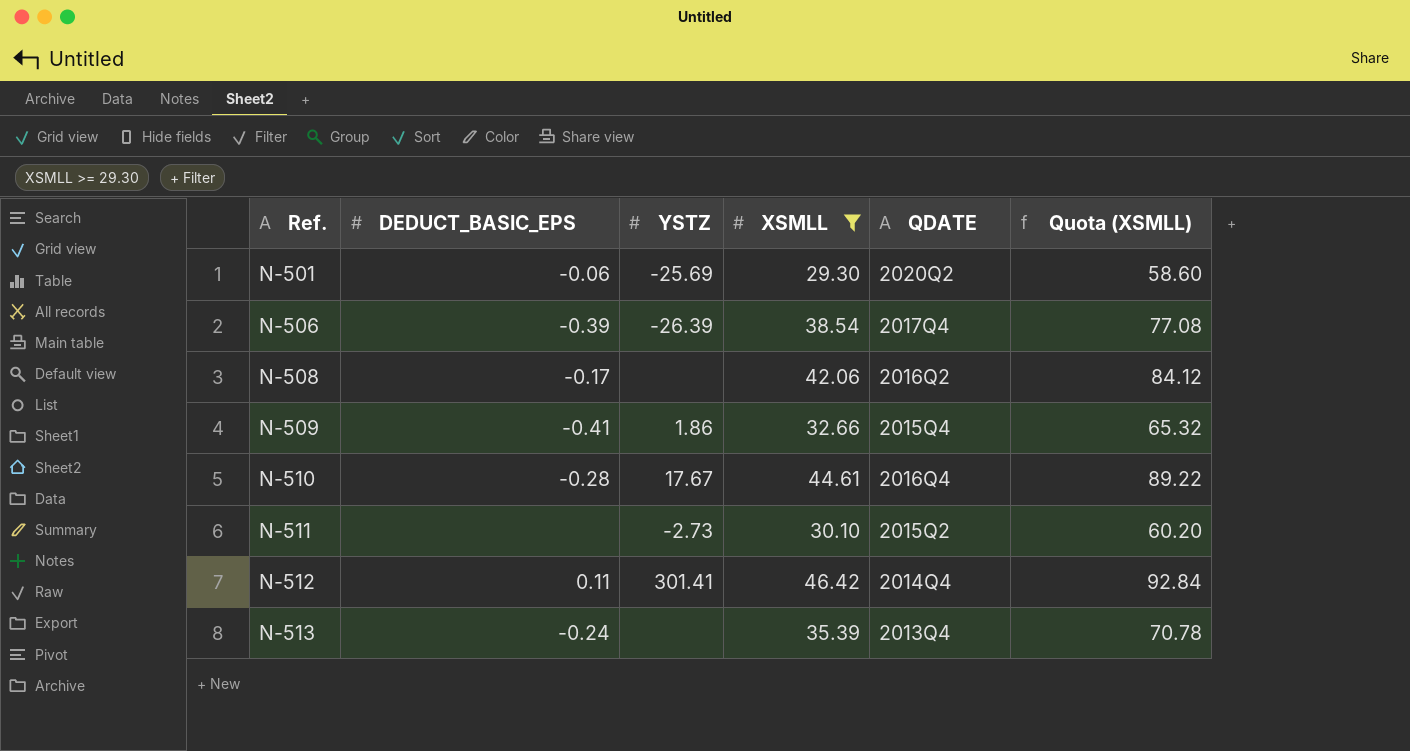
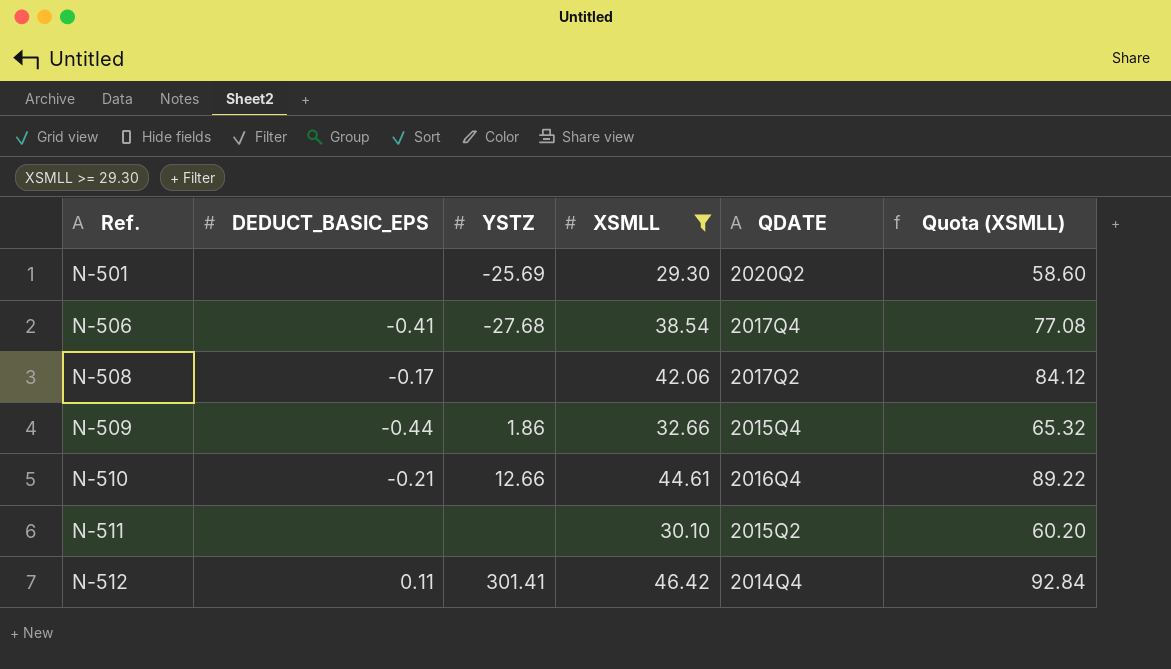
row N-513: -0.24 | none | 35.39 | 2013Q4 | 70.78 -> none
N-501 | DEDUCT_BASIC_EPS: -0.06 -> none
N-506 | DEDUCT_BASIC_EPS: -0.39 -> -0.41
N-506 | YSTZ: -26.39 -> -27.68
N-508 | QDATE: 2016Q2 -> 2017Q2
N-509 | DEDUCT_BASIC_EPS: -0.41 -> -0.44
N-510 | DEDUCT_BASIC_EPS: -0.28 -> -0.21
N-510 | YSTZ: 17.67 -> 12.66
N-511 | YSTZ: -2.73 -> none

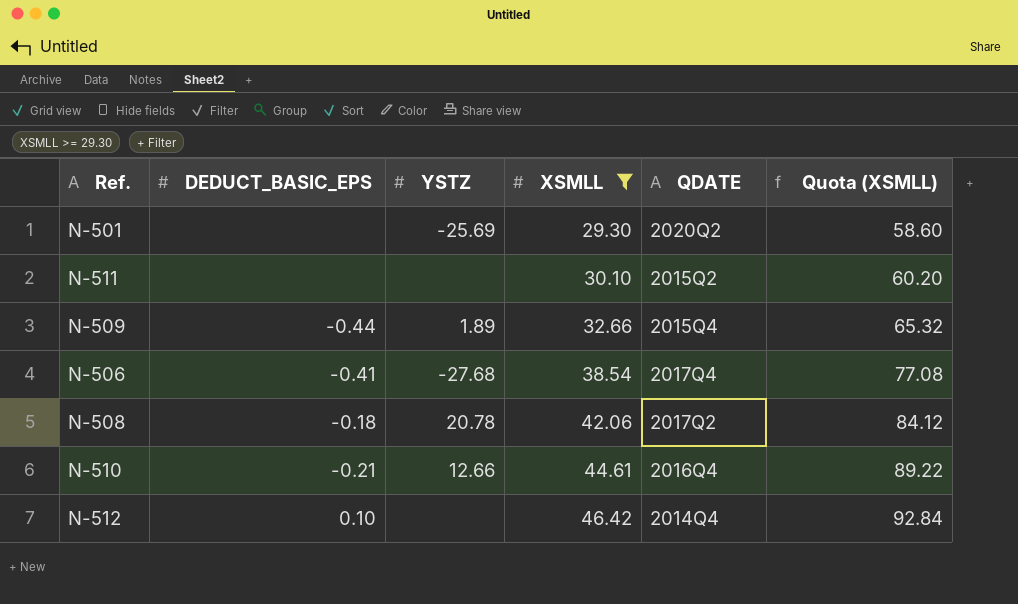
row order: Ref. ascending -> XSMLL ascending
N-509 | YSTZ: 1.86 -> 1.89
N-508 | DEDUCT_BASIC_EPS: -0.17 -> -0.18
N-508 | YSTZ: none -> 20.78
N-512 | DEDUCT_BASIC_EPS: 0.11 -> 0.10
N-512 | YSTZ: 301.41 -> none

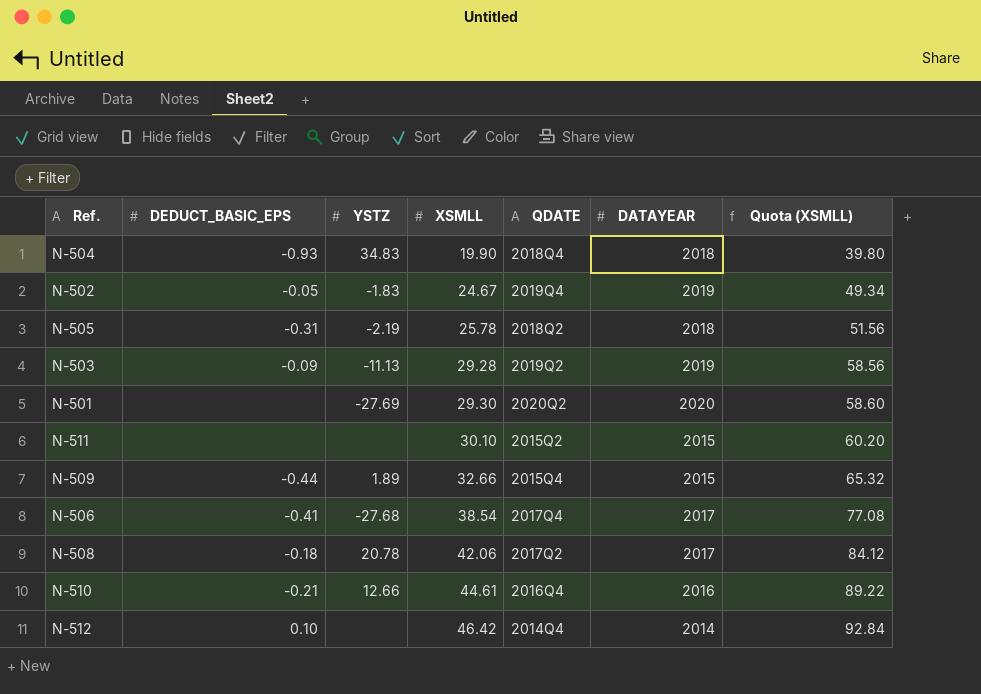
filter: XSMLL >= 29.30 -> none
column DATAYEAR | position: none -> 6
N-501 | YSTZ: -25.69 -> -27.69

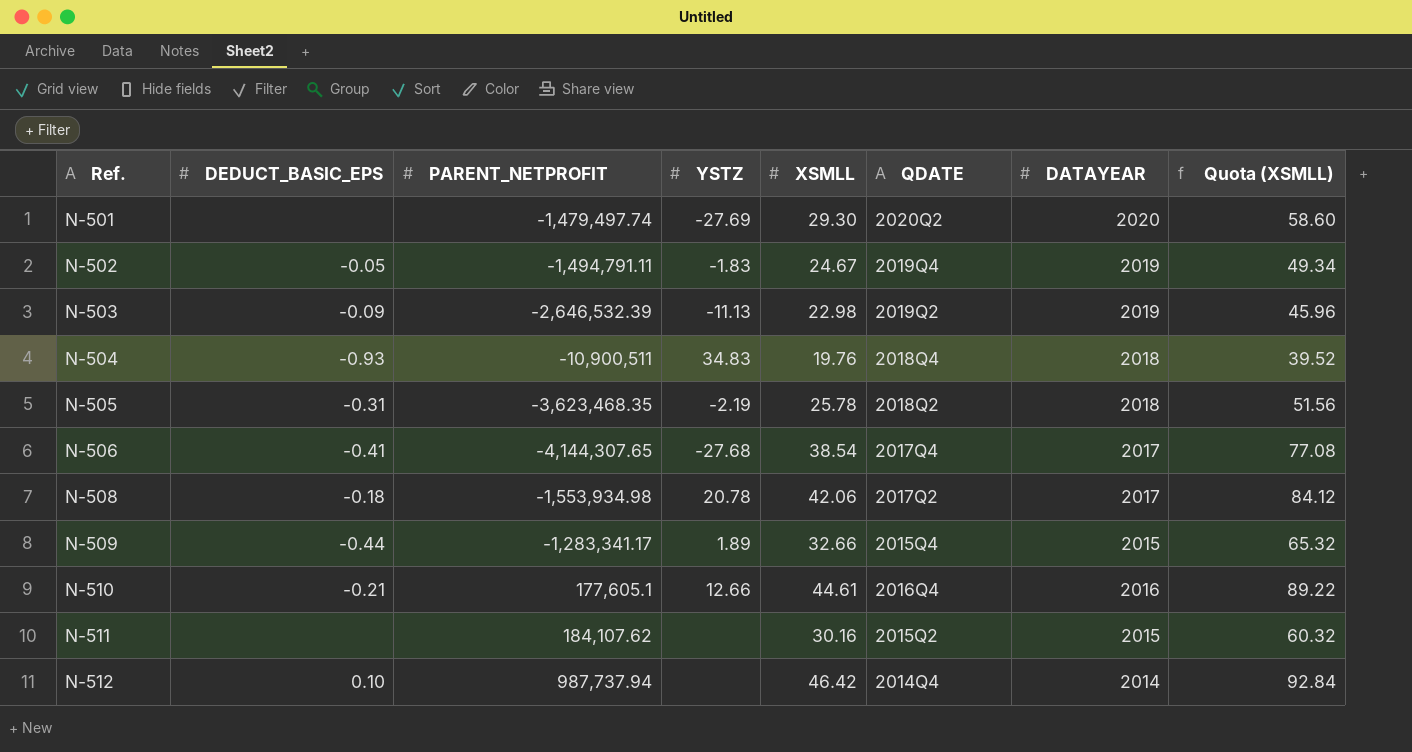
row order: XSMLL ascending -> Ref. ascending
column PARENT_NETPROFIT | position: none -> 3
N-503 | XSMLL: 29.28 -> 22.98
N-503 | Quota (XSMLL): 58.56 -> 45.96
N-504 | XSMLL: 19.90 -> 19.76
N-504 | Quota (XSMLL): 39.80 -> 39.52
N-511 | XSMLL: 30.10 -> 30.16
N-511 | Quota (XSMLL): 60.20 -> 60.32

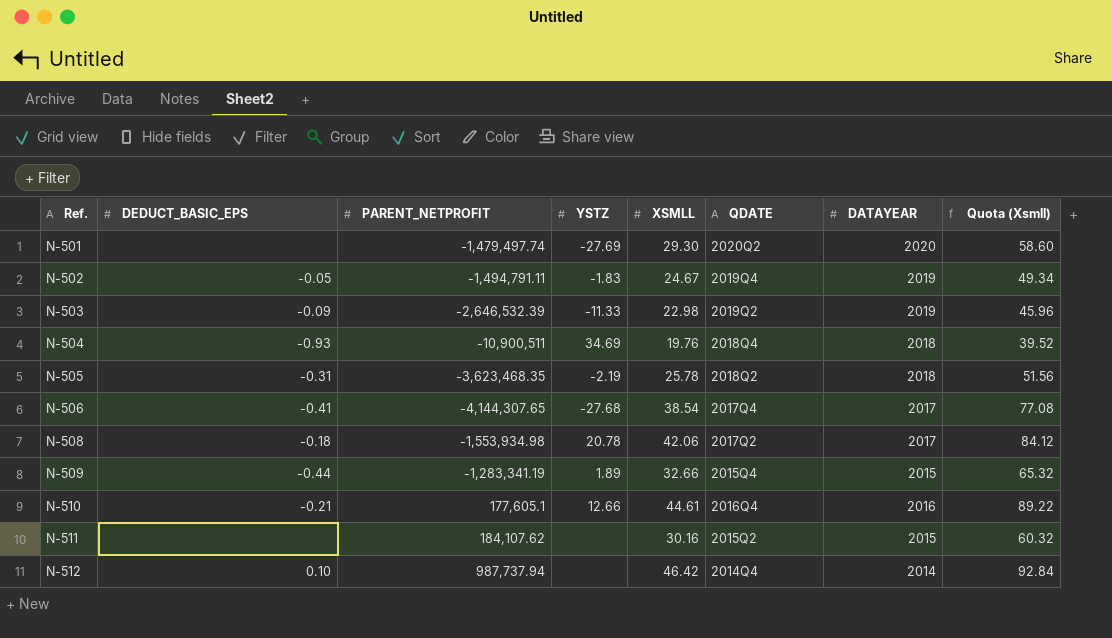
column name: Quota (XSMLL) -> Quota (Xsmll)
N-503 | YSTZ: -11.13 -> -11.33
N-504 | YSTZ: 34.83 -> 34.69
N-509 | PARENT_NETPROFIT: -1,283,341.17 -> -1,283,341.19

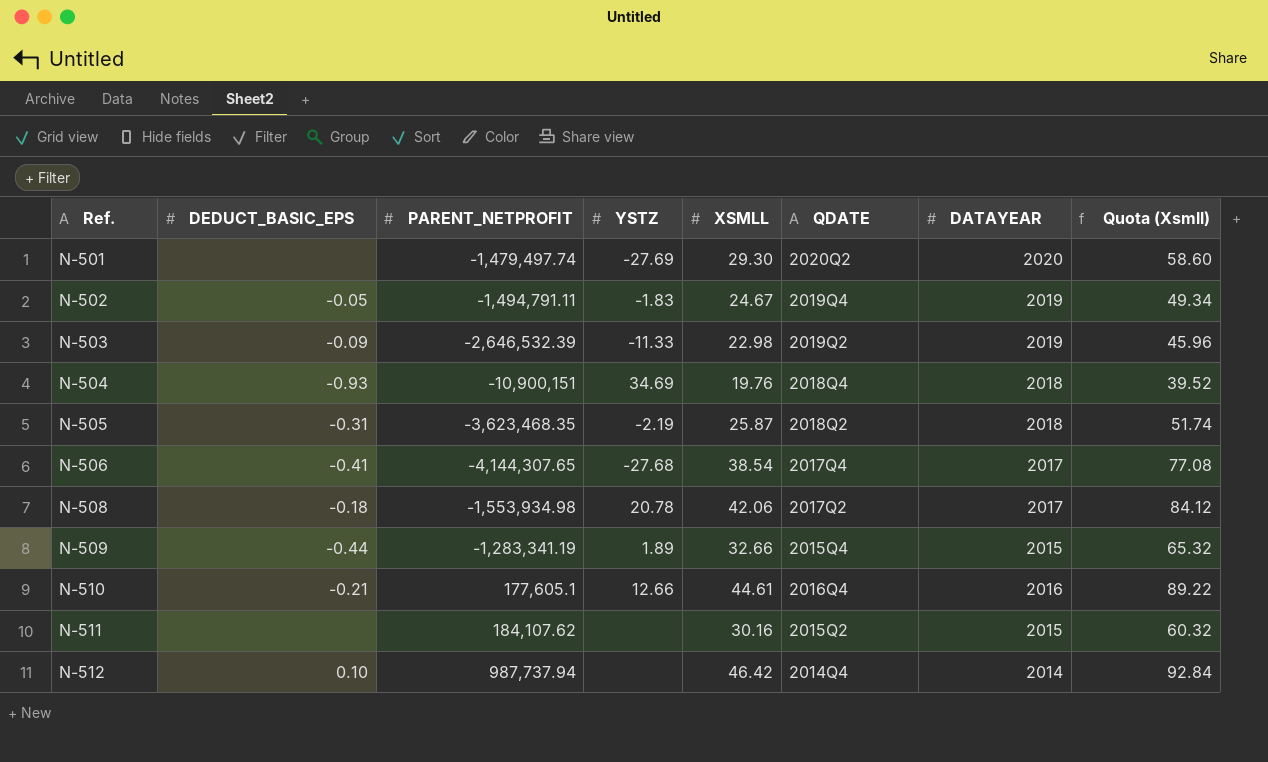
N-504 | PARENT_NETPROFIT: -10,900,511 -> -10,900,151
N-505 | XSMLL: 25.78 -> 25.87
N-505 | Quota (Xsmll): 51.56 -> 51.74

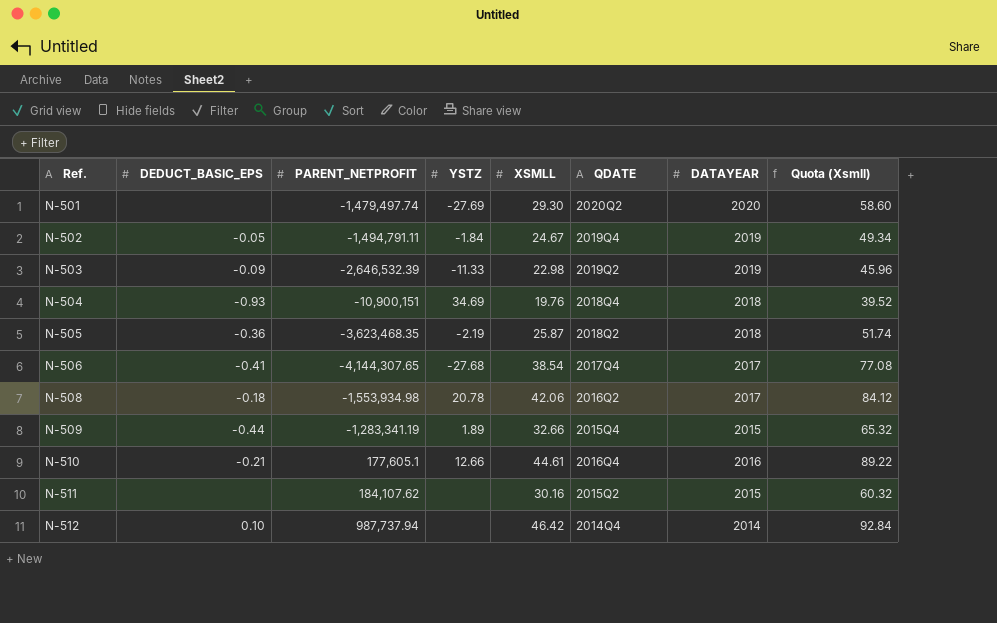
N-502 | YSTZ: -1.83 -> -1.84
N-505 | DEDUCT_BASIC_EPS: -0.31 -> -0.36
N-508 | QDATE: 2017Q2 -> 2016Q2

